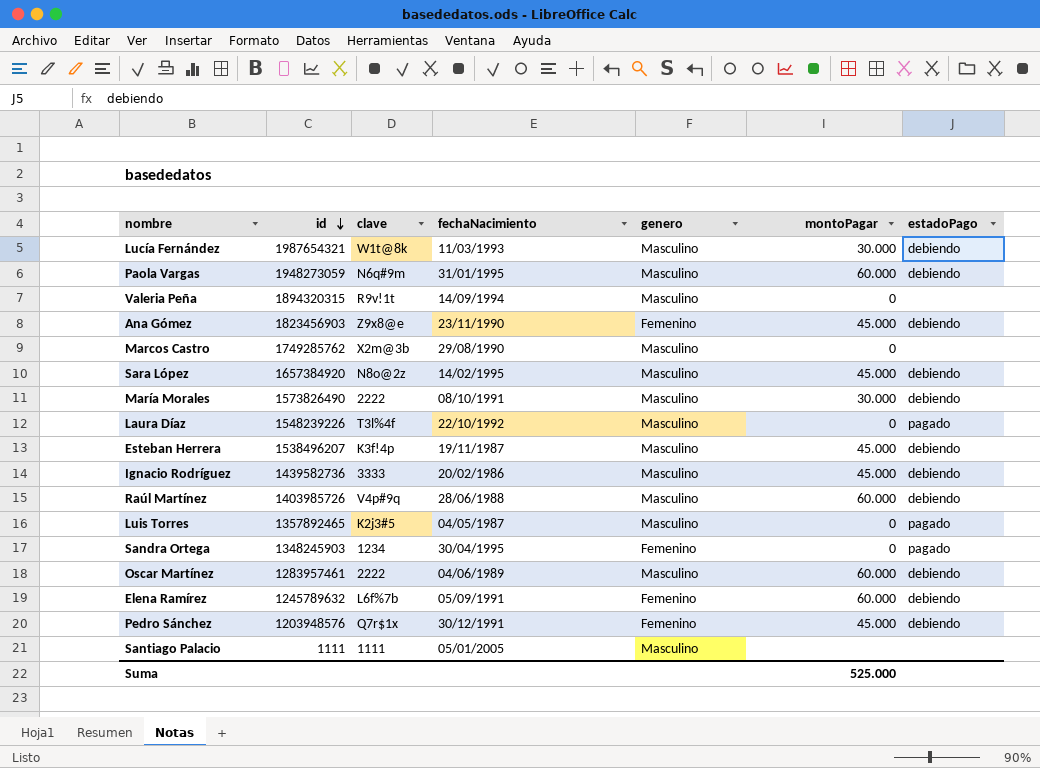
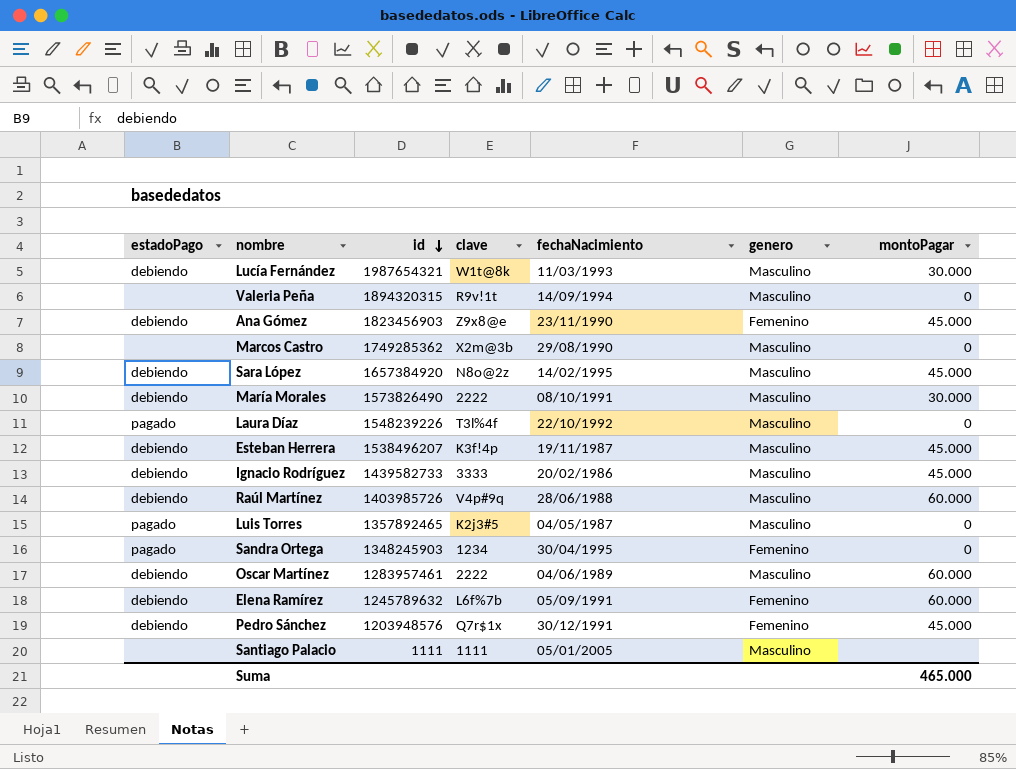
column estadoPago | position: 7 -> 1
row Paola Vargas: 1948273059 | N6q#9m | 31/01/1995 | Masculino | 60.000 | debiendo -> none
Marcos Castro | id: 1749285762 -> 1749285362
Ignacio Rodríguez | id: 1439582736 -> 1439582733
Suma | montoPagar: 525.000 -> 465.000

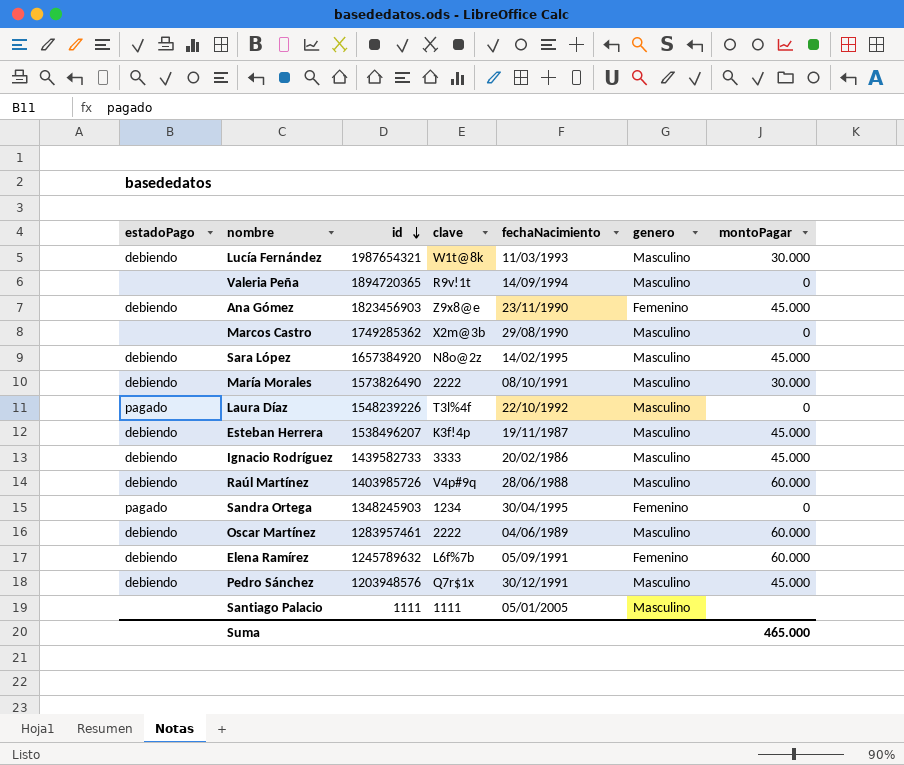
row Luis Torres: pagado | 1357892465 | K2j3#5 | 04/05/1987 | Masculino | 0 -> none
Valeria Peña | id: 1894320315 -> 1894720365
Pedro Sánchez | genero: Femenino -> Masculino

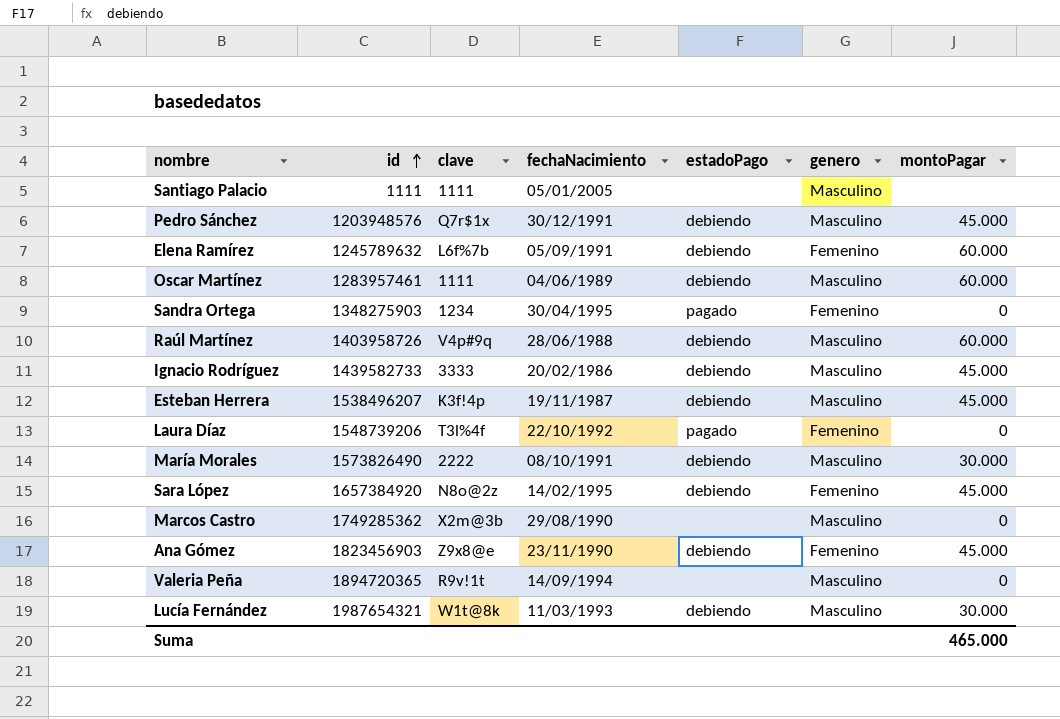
row order: id descending -> id ascending
column estadoPago | position: 1 -> 5
Oscar Martínez | clave: 2222 -> 1111
Sandra Ortega | id: 1348245903 -> 1348275903
Raúl Martínez | id: 1403985726 -> 1403958726
Laura Díaz | id: 1548239226 -> 1548739206
Laura Díaz | genero: Masculino -> Femenino
Sara López | genero: Masculino -> Femenino

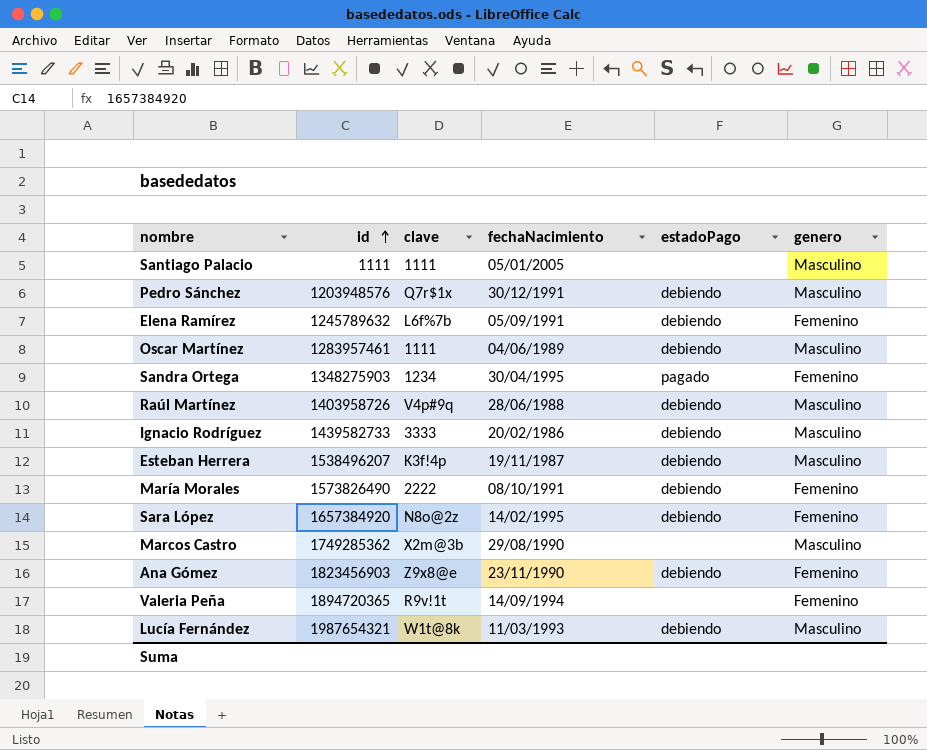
column montoPagar | position: 7 -> none
row Laura Díaz: 1548739206 | T3l%4f | 22/10/1992 | pagado | Femenino | 0 -> none
María Morales | genero: Masculino -> Femenino
Valeria Peña | genero: Masculino -> Femenino

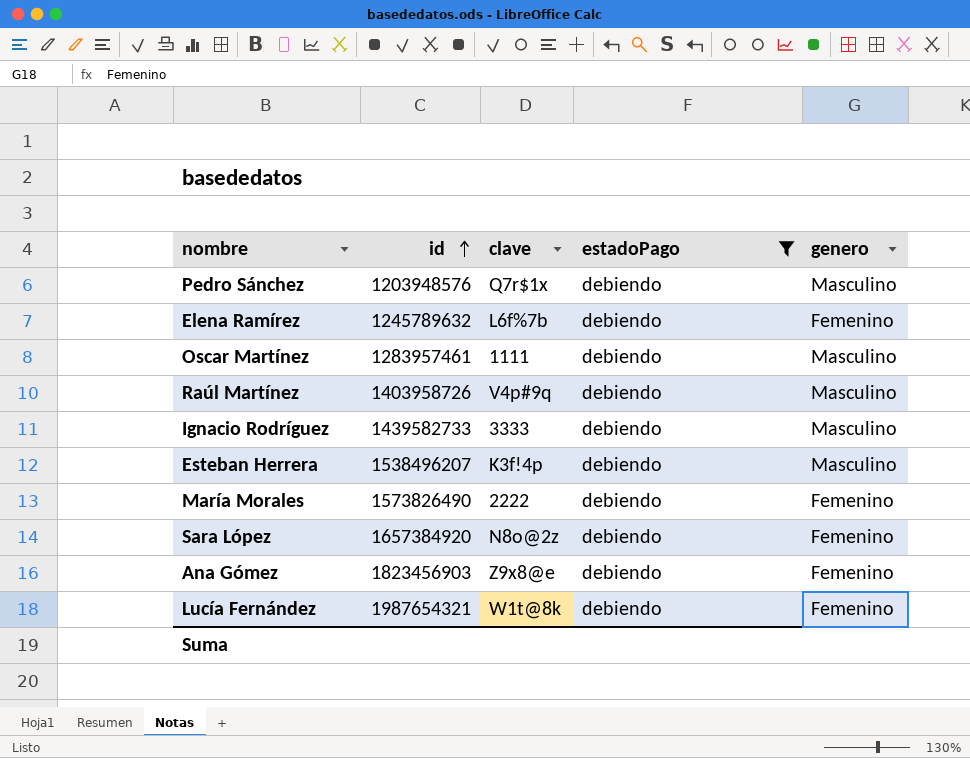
filter: none -> estadoPago = debiendo
column fechaNacimiento | position: 4 -> none
Lucía Fernández | genero: Masculino -> Femenino

